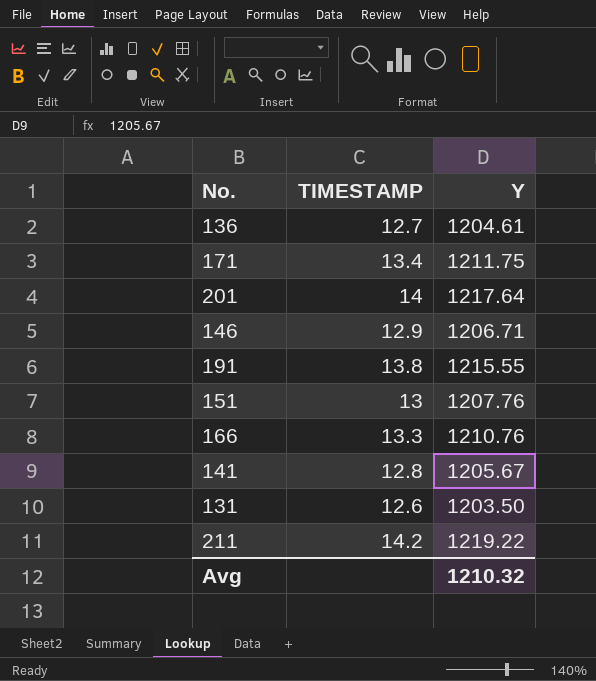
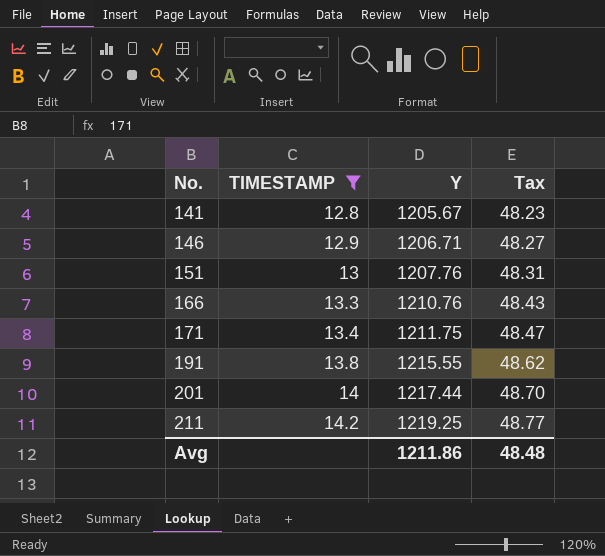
filter: none -> TIMESTAMP >= 12.8
row order: none -> No. ascending
column Tax | formula: none -> [Y] * 0.04
201 | Y: 1217.64 -> 1217.44
211 | Y: 1219.22 -> 1219.25
Avg | Y: 1210.32 -> 1211.86

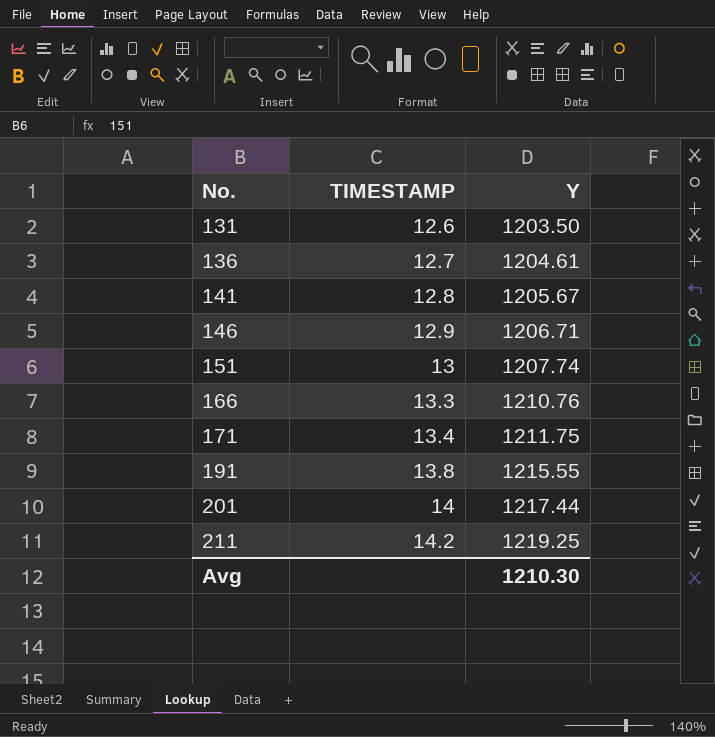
filter: TIMESTAMP >= 12.8 -> none
column Tax | formula: [Y] * 0.04 -> none
151 | Y: 1207.76 -> 1207.74
Avg | Y: 1211.86 -> 1210.30

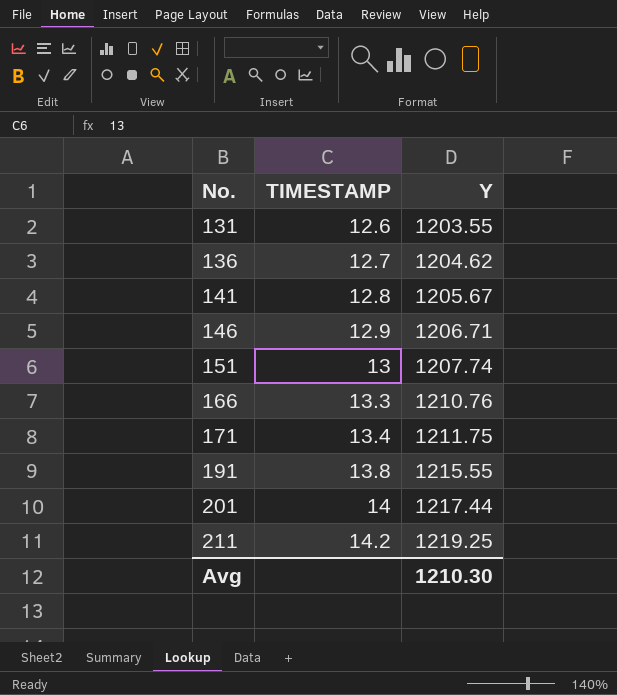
131 | Y: 1203.50 -> 1203.55
136 | Y: 1204.61 -> 1204.62

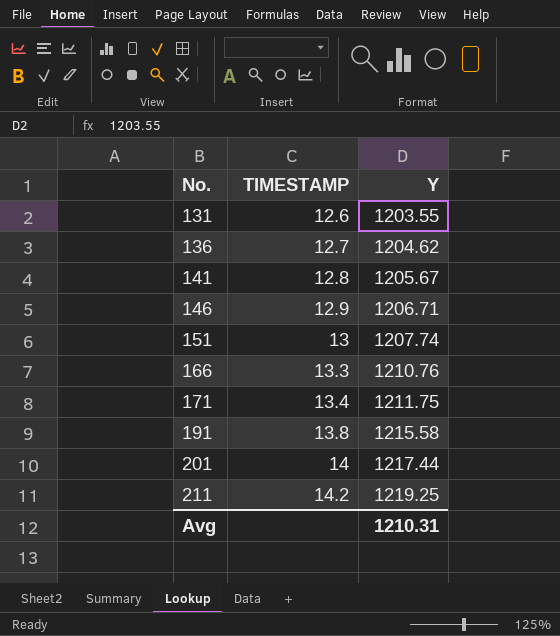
191 | Y: 1215.55 -> 1215.58
Avg | Y: 1210.30 -> 1210.31

